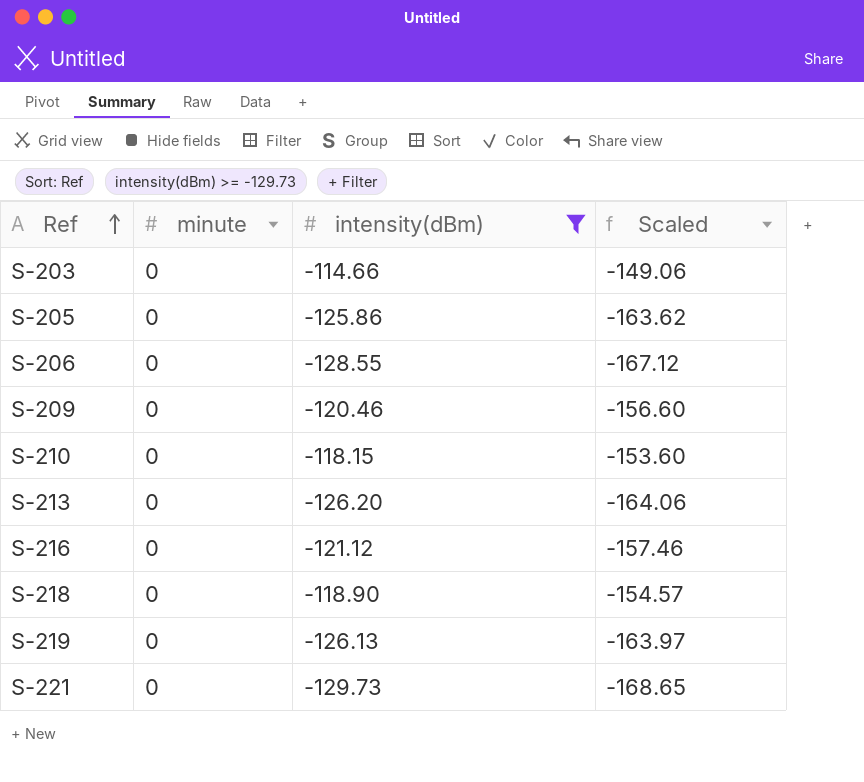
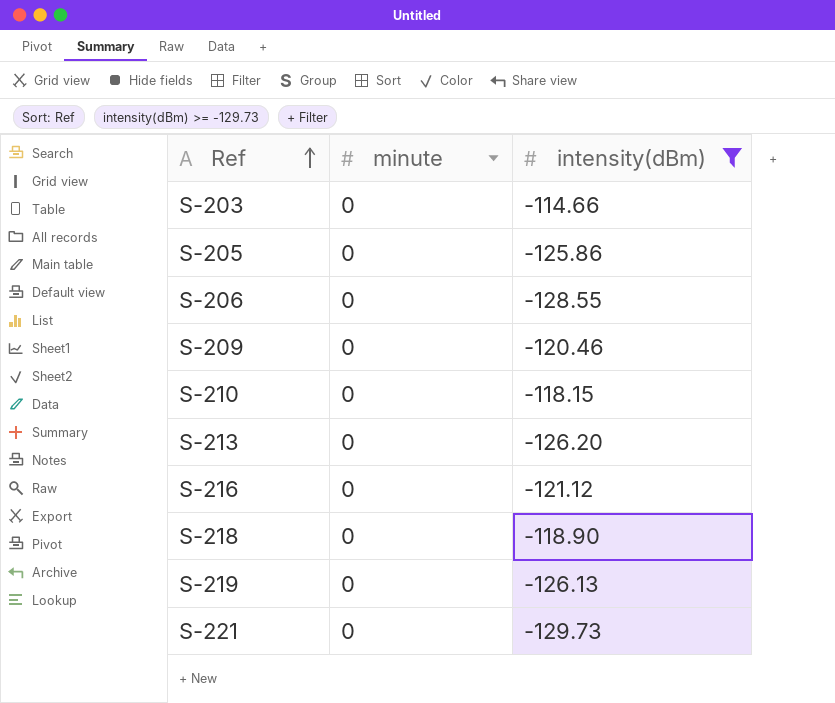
column Scaled | formula: [intensity(dBm)] * 1.3 -> none

